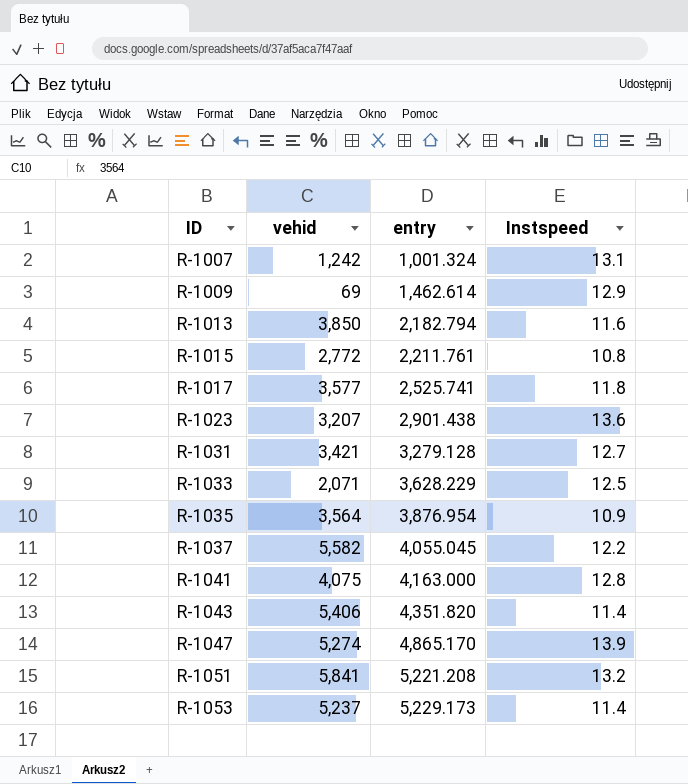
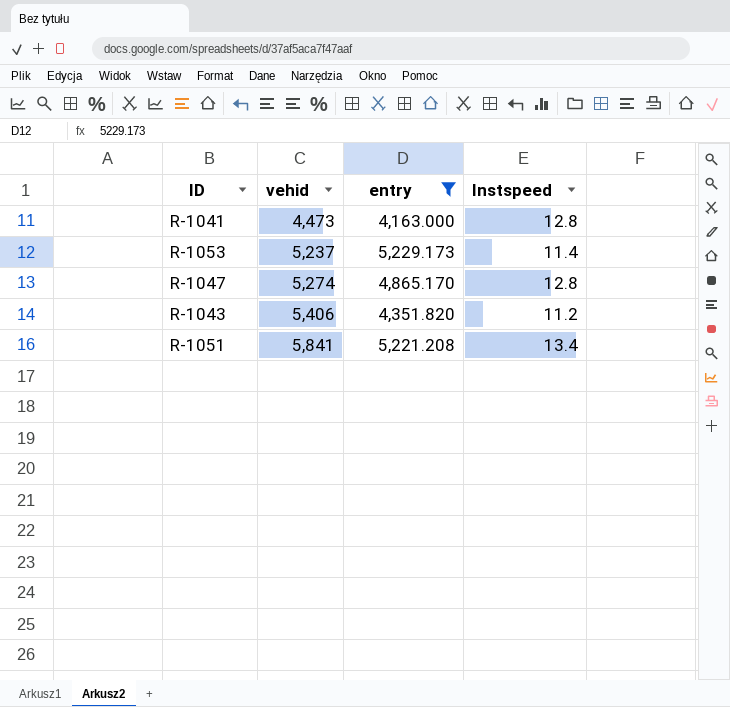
filter: none -> entry >= 4,163.000
row order: ID ascending -> vehid ascending
R-1041 | vehid: 4,075 -> 4,473
R-1047 | Instspeed: 13.9 -> 12.8
R-1043 | Instspeed: 11.4 -> 11.2
R-1051 | Instspeed: 13.2 -> 13.4

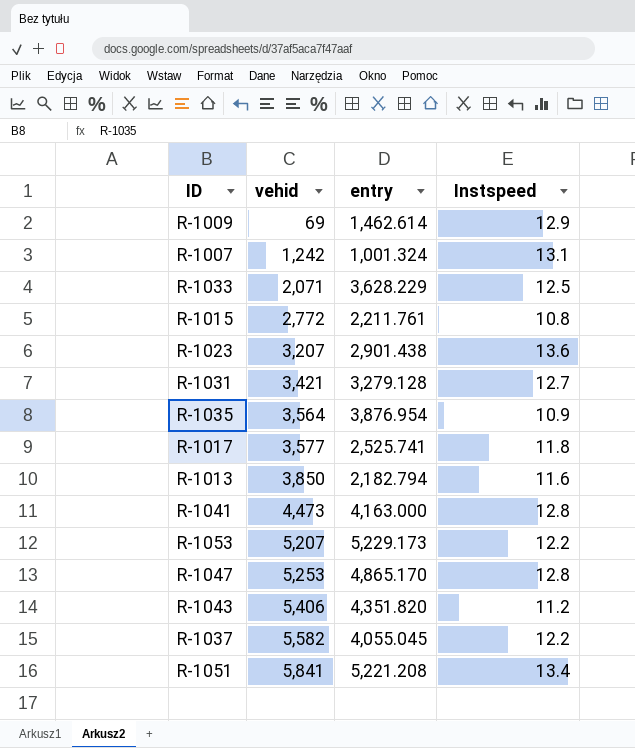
filter: entry >= 4,163.000 -> none
R-1053 | vehid: 5,237 -> 5,207
R-1053 | Instspeed: 11.4 -> 12.2
R-1047 | vehid: 5,274 -> 5,253

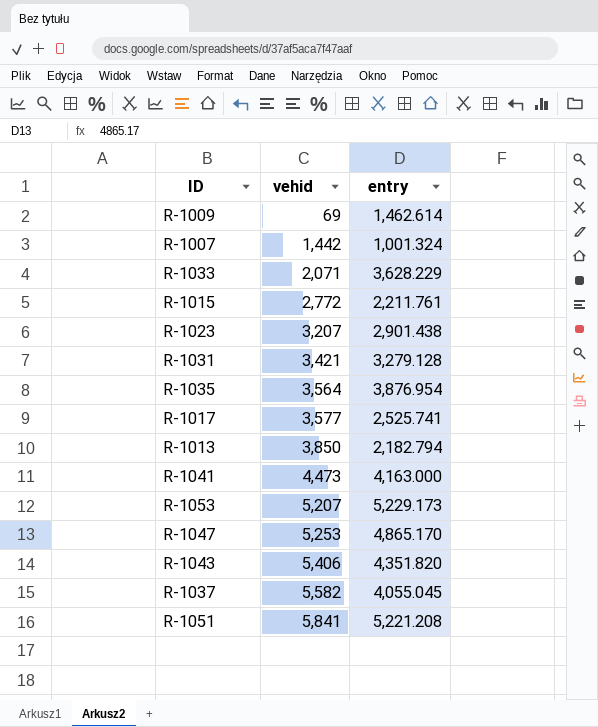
column Instspeed | position: 4 -> none
R-1007 | vehid: 1,242 -> 1,442

